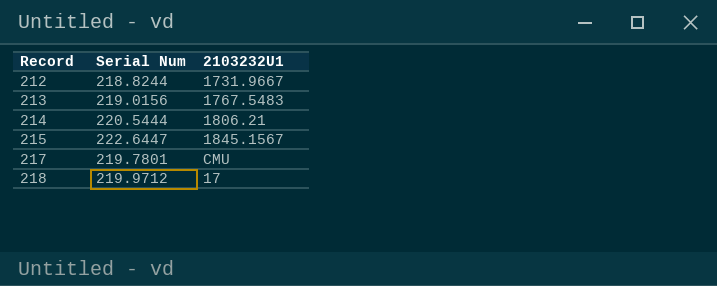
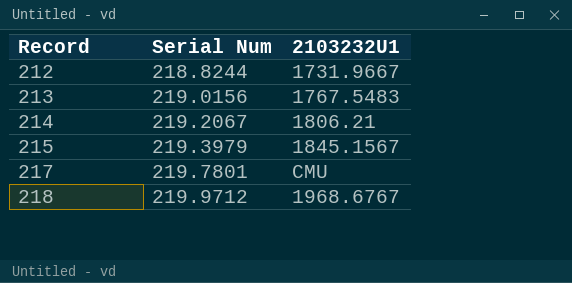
214 | Serial Num: 220.5444 -> 219.2067
215 | Serial Num: 222.6447 -> 219.3979
218 | 2103232U1: 17 -> 1968.6767

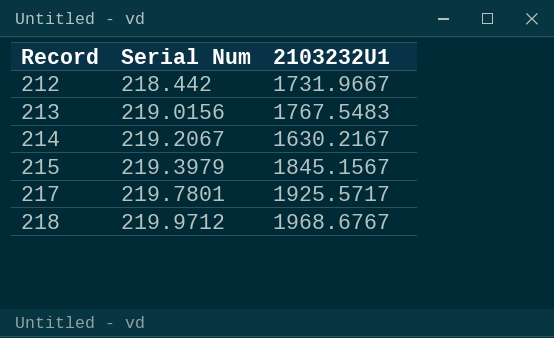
212 | Serial Num: 218.8244 -> 218.442
214 | 2103232U1: 1806.21 -> 1630.2167
217 | 2103232U1: CMU -> 1925.5717

